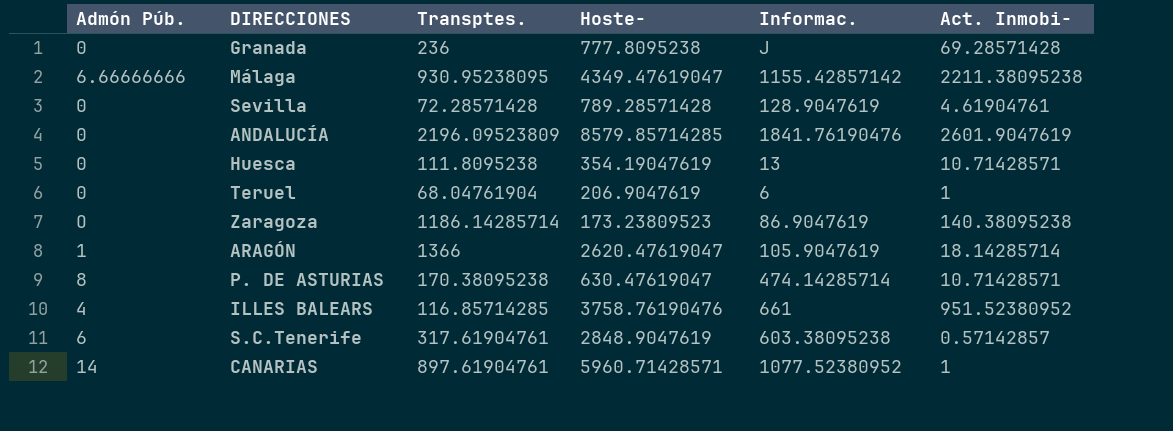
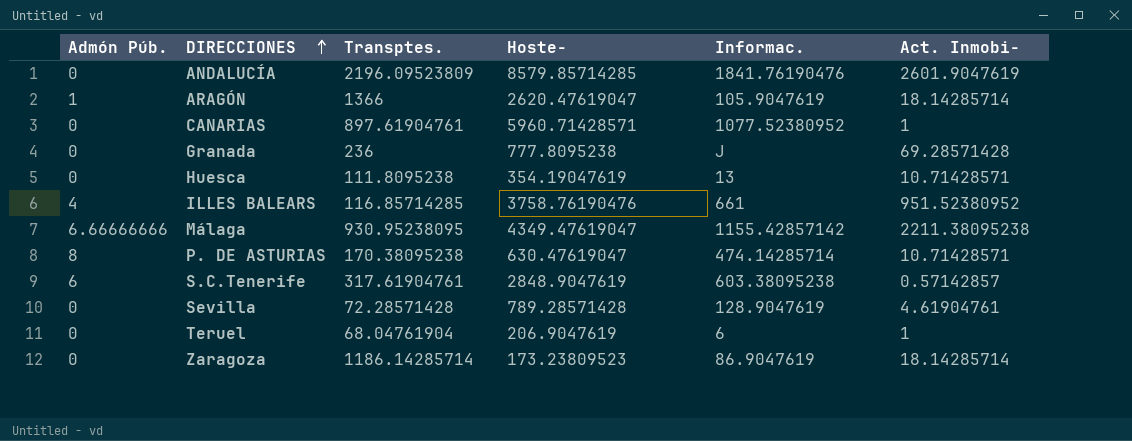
row order: none -> DIRECCIONES ascending
CANARIAS | Admón Púb.: 14 -> 0
Zaragoza | Admón Púb.: O -> 0
Zaragoza | Act. Inmobi-: 140.38095238 -> 18.14285714

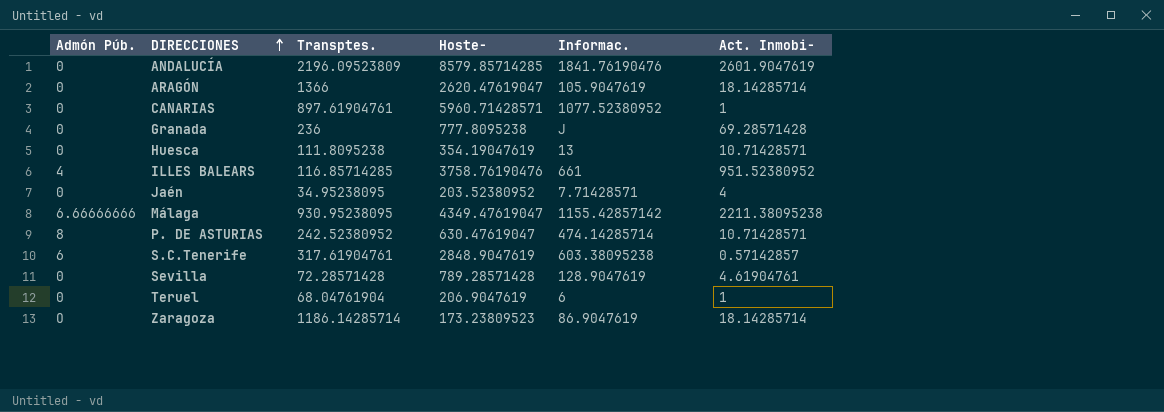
ARAGÓN | Admón Púb.: 1 -> 0
row Jaén: none -> 0 | 34.95238095 | 203.52380952 | 7.71428571 | 4
P. DE ASTURIAS | Transptes.: 170.38095238 -> 242.52380952
Zaragoza | Admón Púb.: 0 -> O

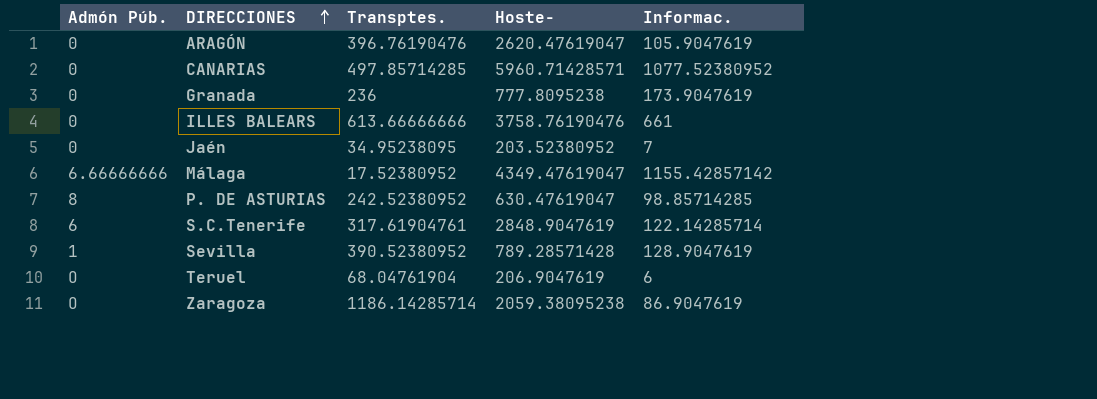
column Act. Inmobi- | position: 6 -> none
row ANDALUCÍA: 0 | 2196.09523809 | 8579.85714285 | 1841.76190476 | 2601.9047619 -> none
row Huesca: 0 | 111.8095238 | 354.19047619 | 13 | 10.71428571 -> none
ARAGÓN | Transptes.: 1366 -> 396.76190476
CANARIAS | Transptes.: 897.61904761 -> 497.85714285
Granada | Informac.: J -> 173.9047619
ILLES BALEARS | Admón Púb.: 4 -> 0
ILLES BALEARS | Transptes.: 116.85714285 -> 613.66666666
Jaén | Informac.: 7.71428571 -> 7
Málaga | Transptes.: 930.95238095 -> 17.52380952
P. DE ASTURIAS | Informac.: 474.14285714 -> 98.85714285
S.C.Tenerife | Informac.: 603.38095238 -> 122.14285714
Sevilla | Admón Púb.: 0 -> 1
Sevilla | Transptes.: 72.28571428 -> 390.52380952
Teruel | Admón Púb.: 0 -> O
Zaragoza | Hoste-: 173.23809523 -> 2059.38095238

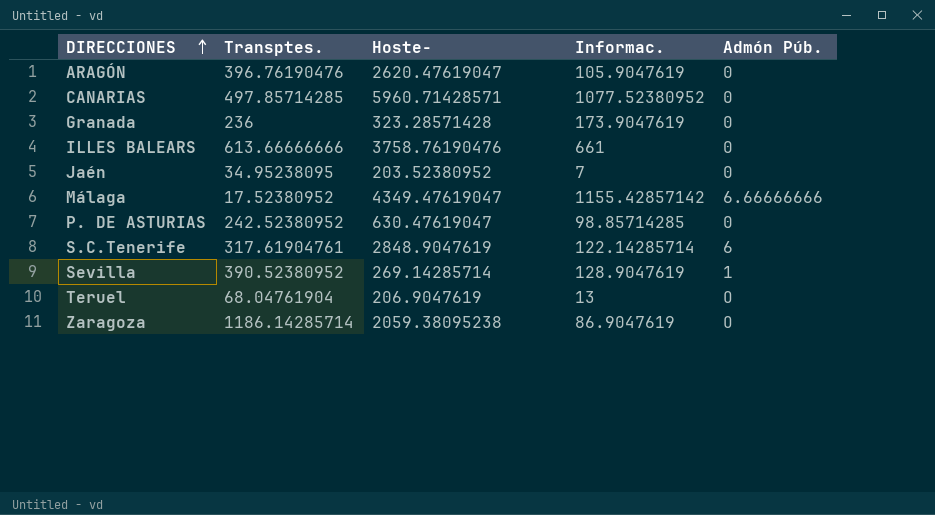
column Admón Púb. | position: 1 -> 5
Granada | Hoste-: 777.8095238 -> 323.28571428
P. DE ASTURIAS | Admón Púb.: 8 -> 0
Sevilla | Hoste-: 789.28571428 -> 269.14285714
Teruel | Informac.: 6 -> 13

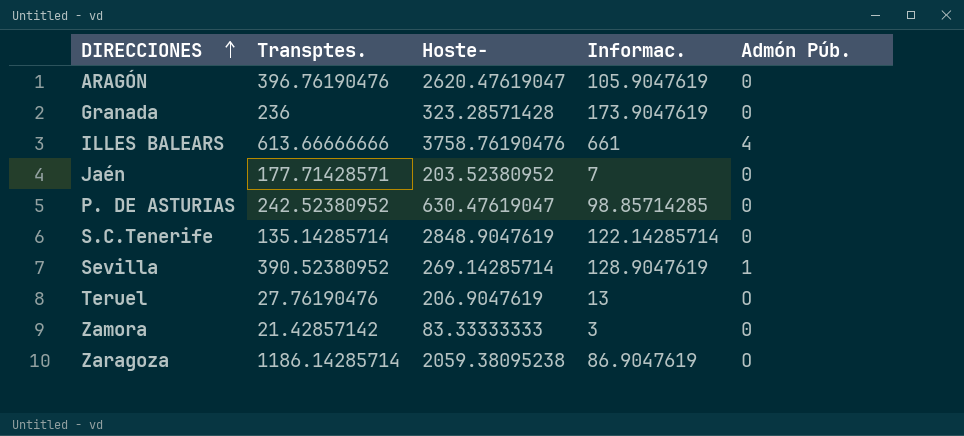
row CANARIAS: 497.85714285 | 5960.71428571 | 1077.52380952 | 0 -> none
row Málaga: 17.52380952 | 4349.47619047 | 1155.42857142 | 6.66666666 -> none
ILLES BALEARS | Admón Púb.: 0 -> 4
Jaén | Transptes.: 34.95238095 -> 177.71428571
S.C.Tenerife | Transptes.: 317.61904761 -> 135.14285714
S.C.Tenerife | Admón Púb.: 6 -> 0
Teruel | Transptes.: 68.04761904 -> 27.76190476
row Zamora: none -> 21.42857142 | 83.33333333 | 3 | 0

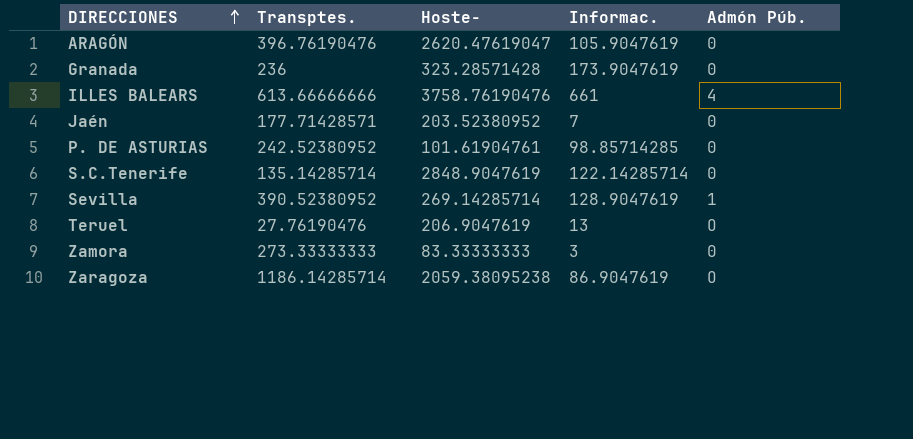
P. DE ASTURIAS | Hoste-: 630.47619047 -> 101.61904761
Zamora | Transptes.: 21.42857142 -> 273.33333333

